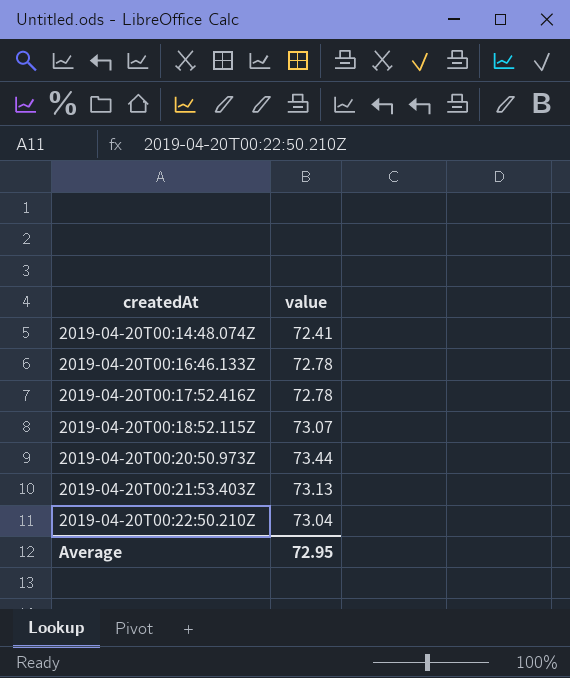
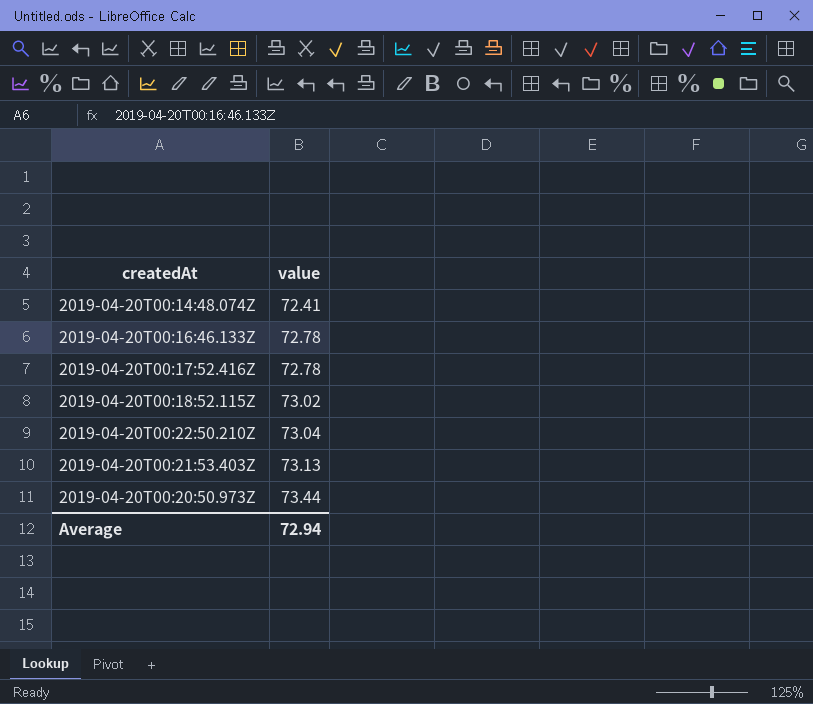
row order: createdAt ascending -> value ascending
2019-04-20T00:18:52.115Z | value: 73.07 -> 73.02
Average | value: 72.95 -> 72.94

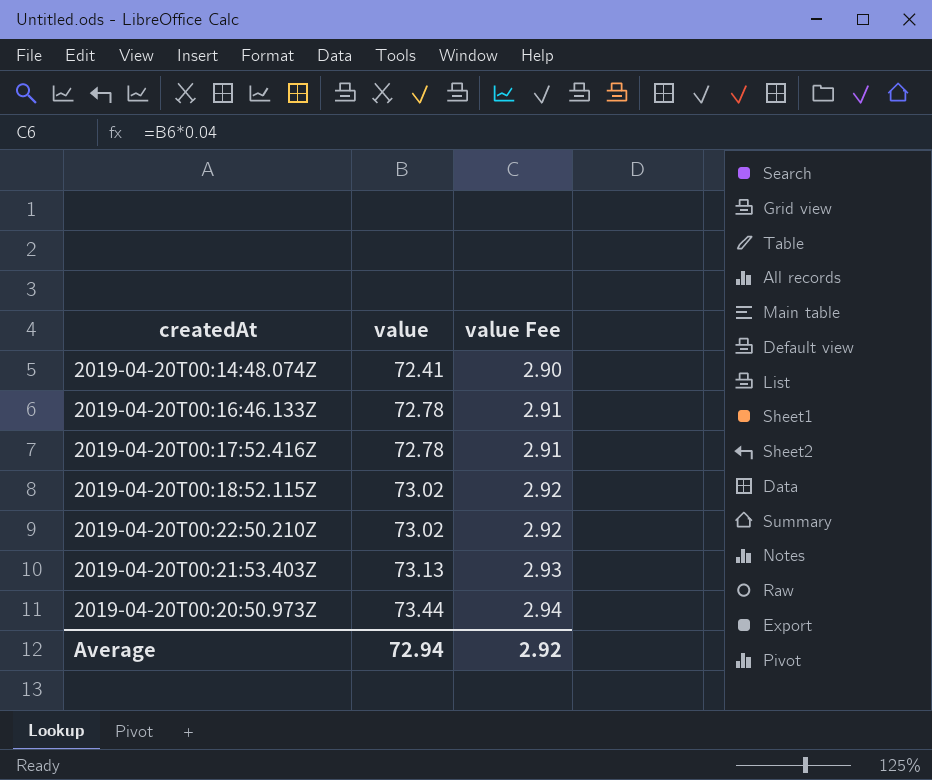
column value Fee | formula: none -> [value] * 0.04
2019-04-20T00:22:50.210Z | value: 73.04 -> 73.02

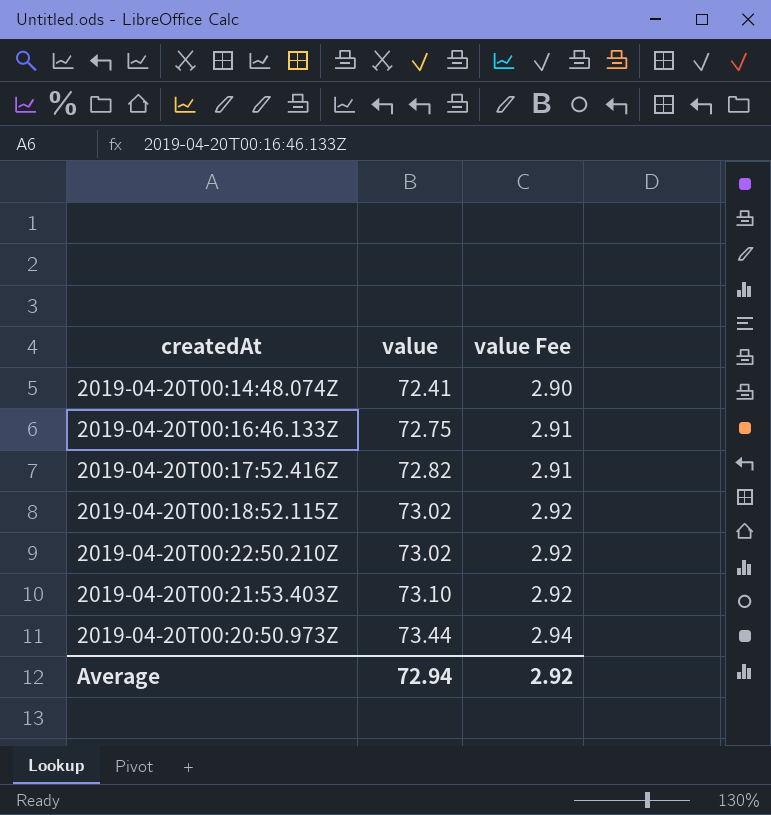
2019-04-20T00:16:46.133Z | value: 72.78 -> 72.75
2019-04-20T00:17:52.416Z | value: 72.78 -> 72.82
2019-04-20T00:21:53.403Z | value: 73.13 -> 73.10
2019-04-20T00:21:53.403Z | value Fee: 2.93 -> 2.92

